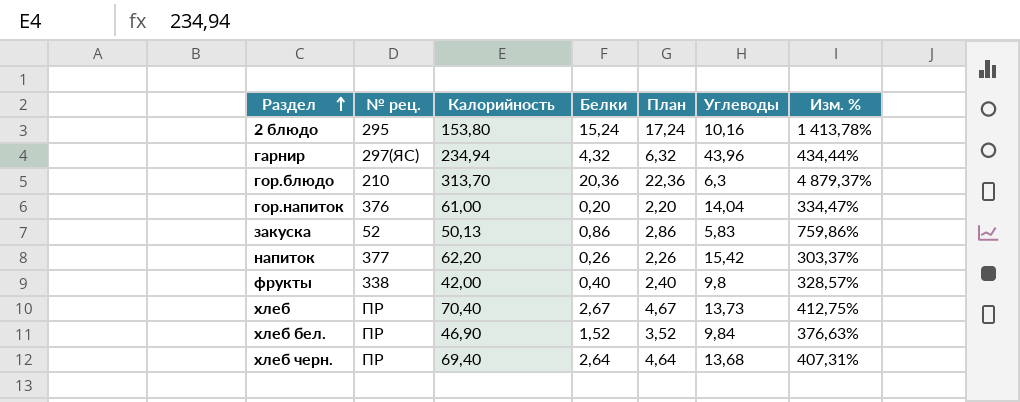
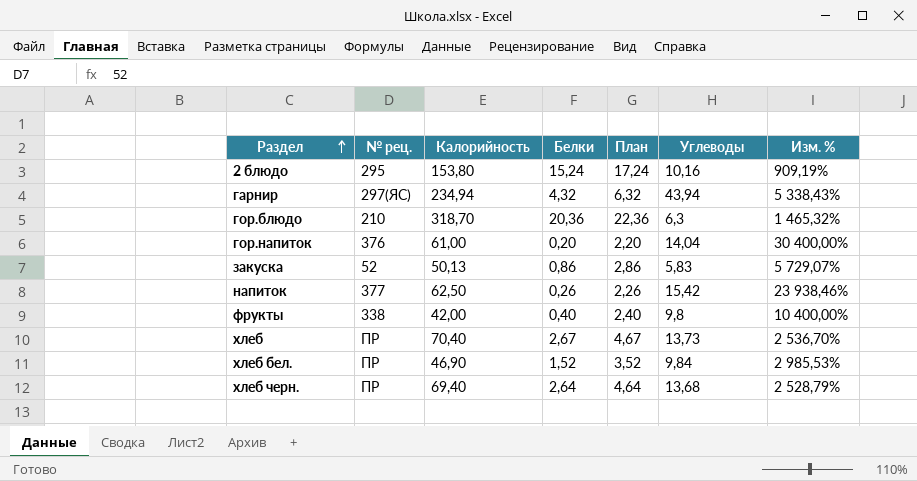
column Изм. % | formula: ([Калорийность] - [Углеводы]) / [Углеводы] -> ([Калорийность] - [Белки]) / [Белки]
гарнир | Углеводы: 43,96 -> 43,94
гор.блюдо | Калорийность: 313,70 -> 318,70
напиток | Калорийность: 62,20 -> 62,50

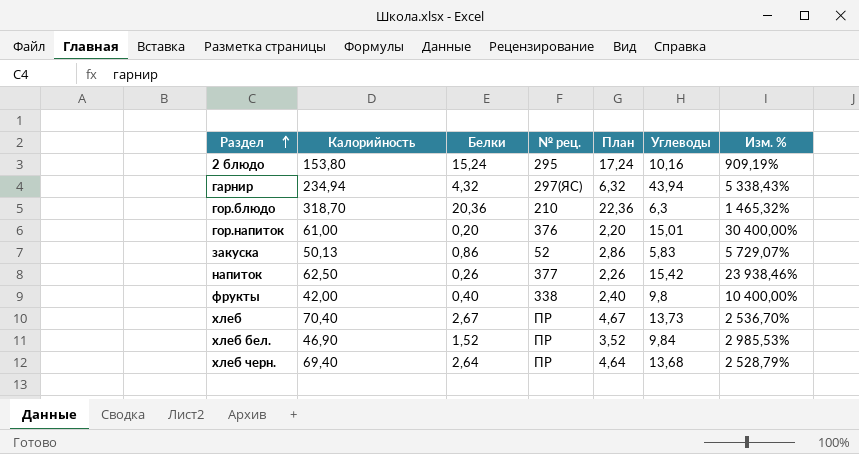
column № рец. | position: 2 -> 4
гор.напиток | Углеводы: 14,04 -> 15,01

